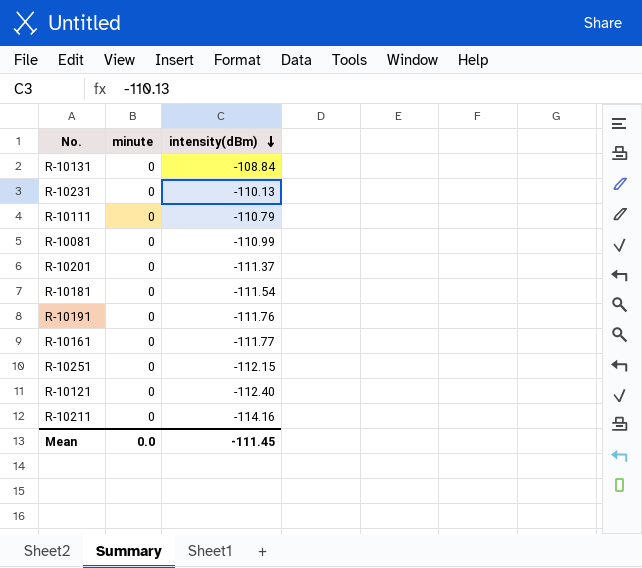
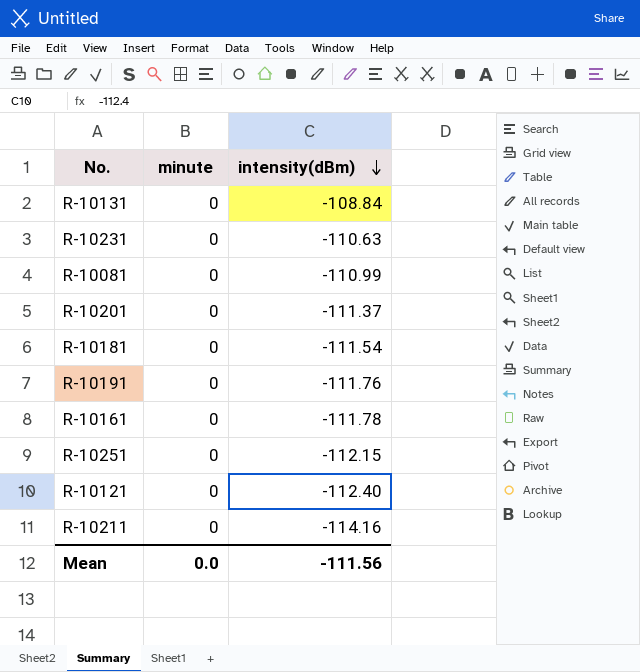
row R-10111: 0 | -110.79 -> none
R-10231 | intensity(dBm): -110.13 -> -110.63
R-10161 | intensity(dBm): -111.77 -> -111.78
Mean | intensity(dBm): -111.45 -> -111.56

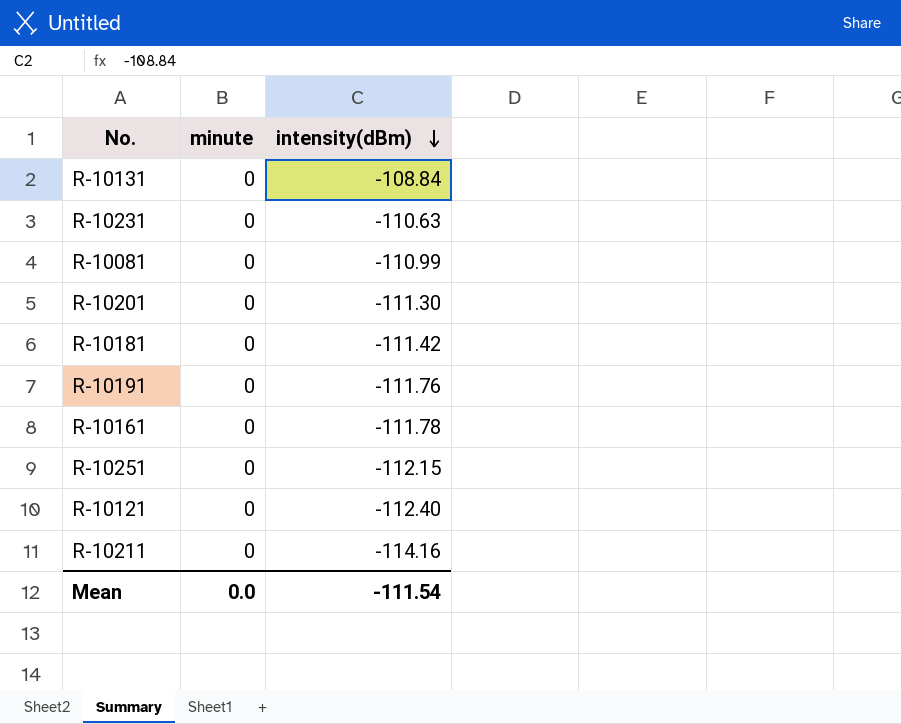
R-10201 | intensity(dBm): -111.37 -> -111.30
R-10181 | intensity(dBm): -111.54 -> -111.42
Mean | intensity(dBm): -111.56 -> -111.54

